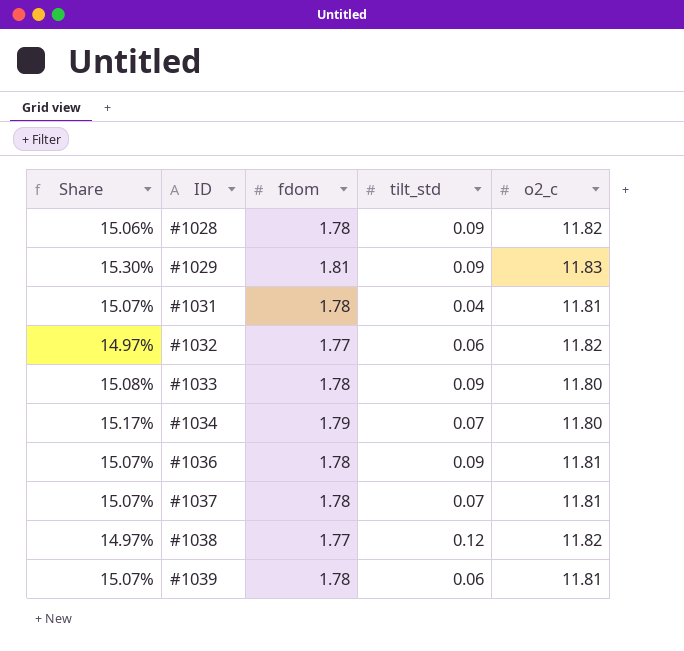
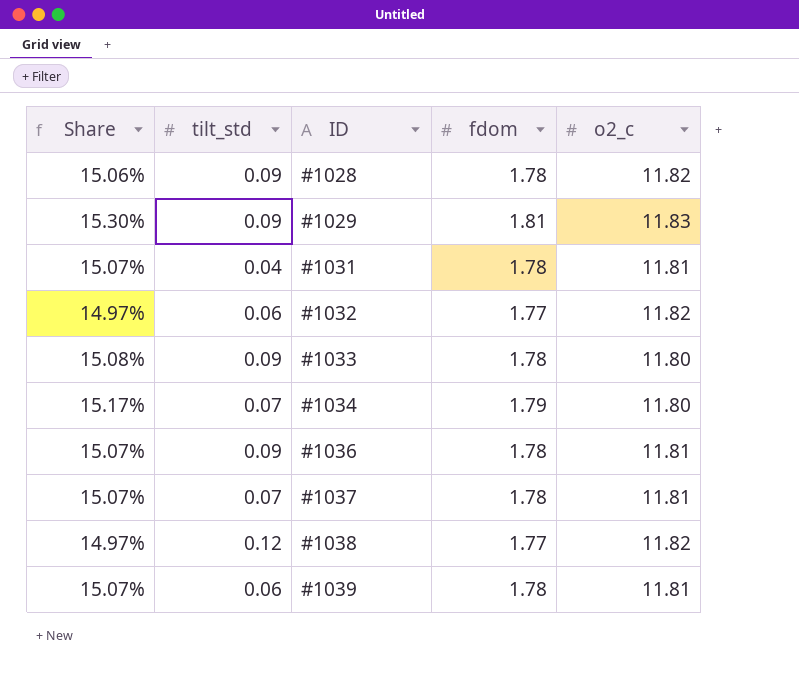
column tilt_std | position: 4 -> 2

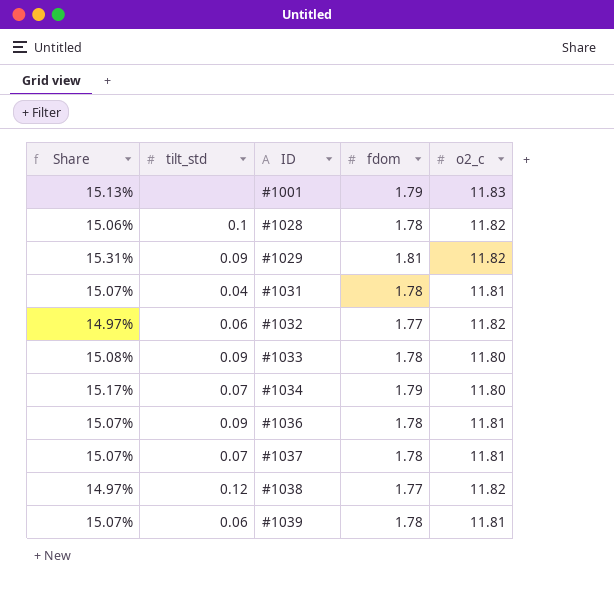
row #1001: none -> 15.13% | none | 1.79 | 11.83
#1028 | tilt_std: 0.09 -> 0.1
#1029 | Share: 15.30% -> 15.31%
#1029 | o2_c: 11.83 -> 11.82

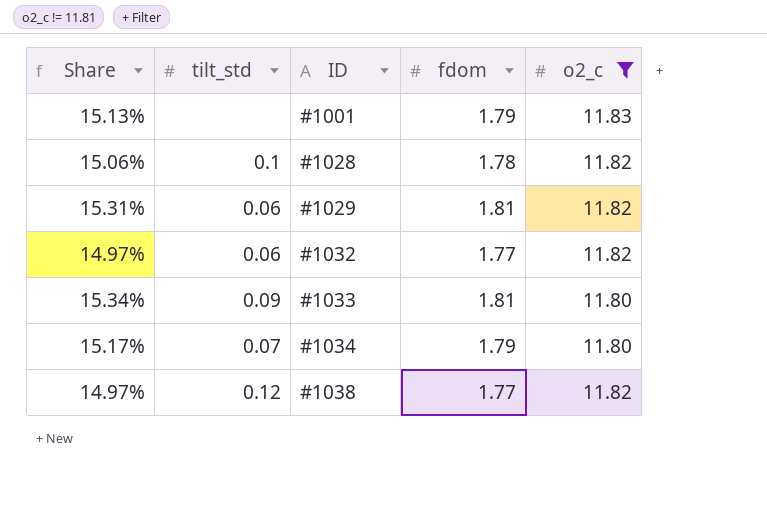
filter: none -> o2_c != 11.81
#1029 | tilt_std: 0.09 -> 0.06
#1033 | Share: 15.08% -> 15.34%
#1033 | fdom: 1.78 -> 1.81

